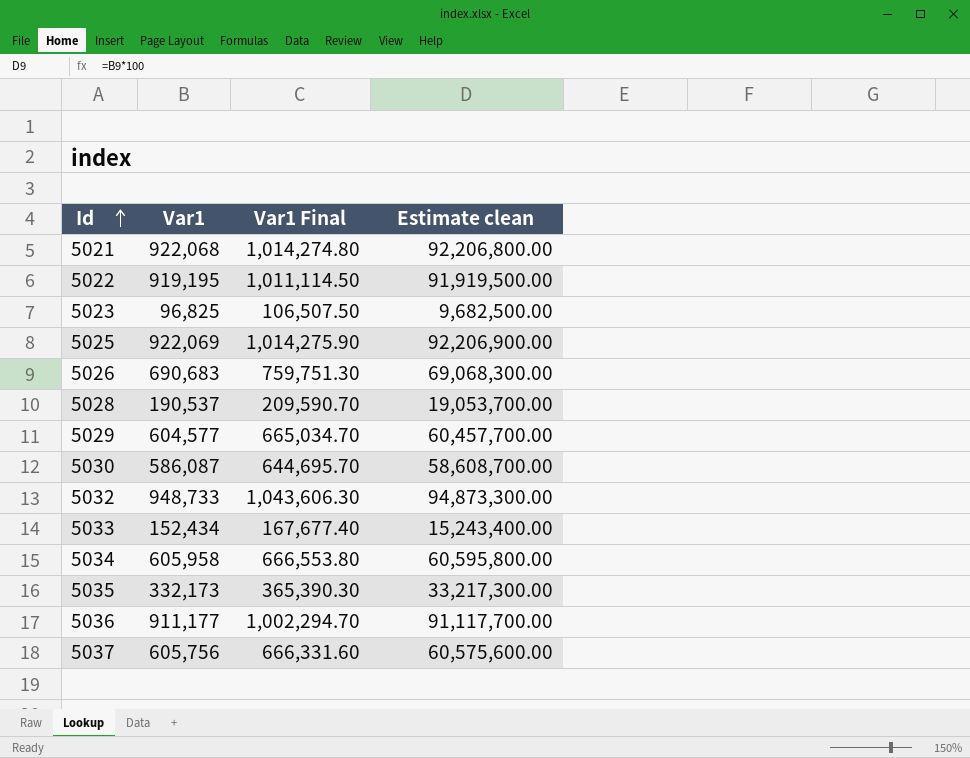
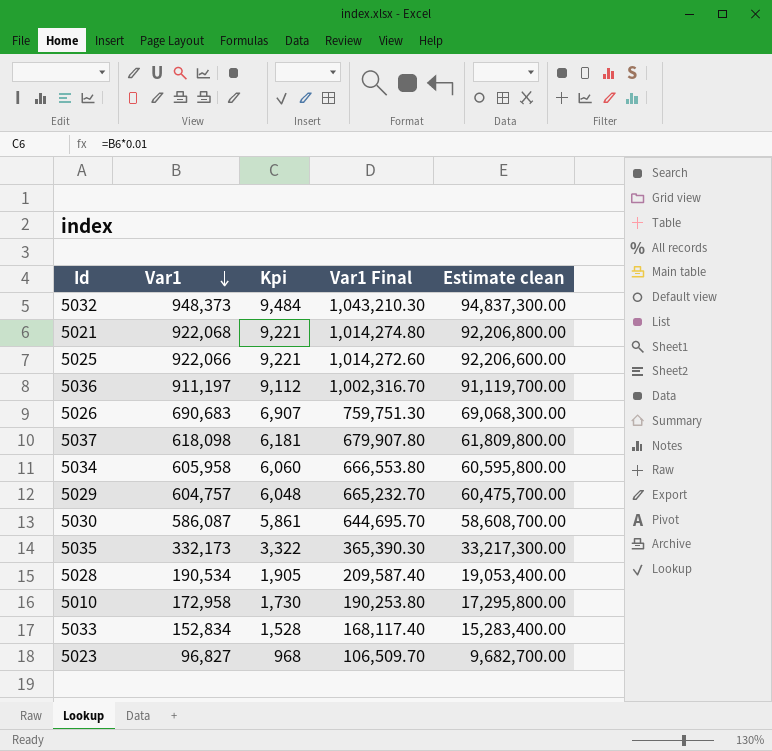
row order: Id ascending -> Var1 descending
column Kpi | formula: none -> [Var1] * 0.01
row 5022: 919,195 | 1,011,114.50 | 91,919,500.00 -> none
5032 | Var1: 948,733 -> 948,373
5032 | Var1 Final: 1,043,606.30 -> 1,043,210.30
5032 | Estimate clean: 94,873,300.00 -> 94,837,300.00
5025 | Var1: 922,069 -> 922,066
5025 | Var1 Final: 1,014,275.90 -> 1,014,272.60
5025 | Estimate clean: 92,206,900.00 -> 92,206,600.00
5036 | Var1: 911,177 -> 911,197
5036 | Var1 Final: 1,002,294.70 -> 1,002,316.70
5036 | Estimate clean: 91,117,700.00 -> 91,119,700.00
5037 | Var1: 605,756 -> 618,098
5037 | Var1 Final: 666,331.60 -> 679,907.80
5037 | Estimate clean: 60,575,600.00 -> 61,809,800.00
5029 | Var1: 604,577 -> 604,757
5029 | Var1 Final: 665,034.70 -> 665,232.70
5029 | Estimate clean: 60,457,700.00 -> 60,475,700.00
5028 | Var1: 190,537 -> 190,534
5028 | Var1 Final: 209,590.70 -> 209,587.40
5028 | Estimate clean: 19,053,700.00 -> 19,053,400.00
row 5010: none -> 172,958 | 1,730 | 190,253.80 | 17,295,800.00
5033 | Var1: 152,434 -> 152,834
5033 | Var1 Final: 167,677.40 -> 168,117.40
5033 | Estimate clean: 15,243,400.00 -> 15,283,400.00
5023 | Var1: 96,825 -> 96,827
5023 | Var1 Final: 106,507.50 -> 106,509.70
5023 | Estimate clean: 9,682,500.00 -> 9,682,700.00

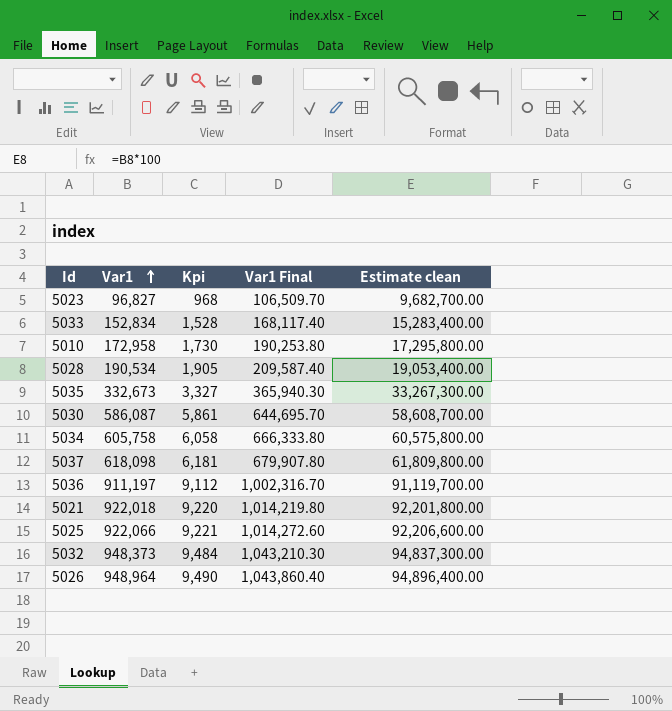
row order: Var1 descending -> Var1 ascending
row 5029: 604,757 | 6,048 | 665,232.70 | 60,475,700.00 -> none
5035 | Var1: 332,173 -> 332,673
5035 | Kpi: 3,322 -> 3,327
5035 | Var1 Final: 365,390.30 -> 365,940.30
5035 | Estimate clean: 33,217,300.00 -> 33,267,300.00
5034 | Var1: 605,958 -> 605,758
5034 | Kpi: 6,060 -> 6,058
5034 | Var1 Final: 666,553.80 -> 666,333.80
5034 | Estimate clean: 60,595,800.00 -> 60,575,800.00
5021 | Var1: 922,068 -> 922,018
5021 | Kpi: 9,221 -> 9,220
5021 | Var1 Final: 1,014,274.80 -> 1,014,219.80
5021 | Estimate clean: 92,206,800.00 -> 92,201,800.00
5026 | Var1: 690,683 -> 948,964
5026 | Kpi: 6,907 -> 9,490
5026 | Var1 Final: 759,751.30 -> 1,043,860.40
5026 | Estimate clean: 69,068,300.00 -> 94,896,400.00

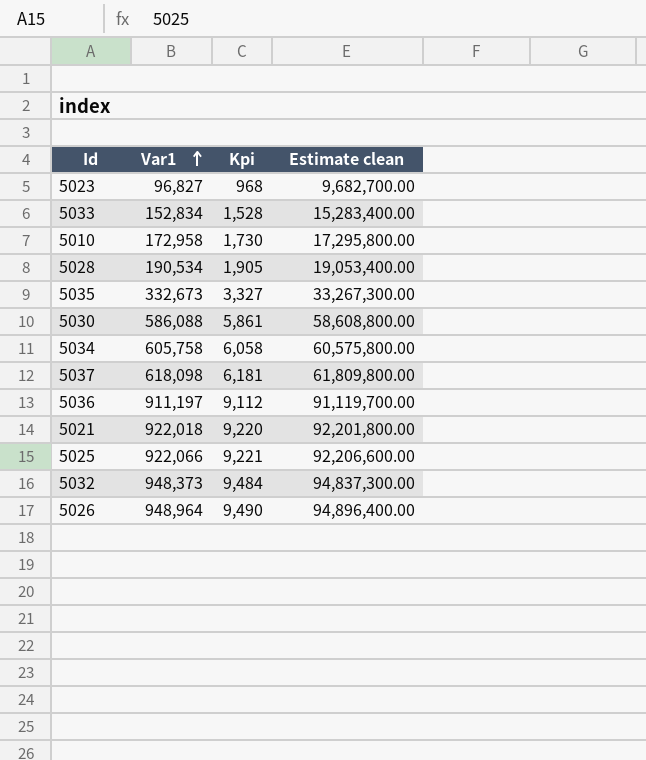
column Var1 Final | formula: [Var1] * 1.1 -> none
5030 | Var1: 586,087 -> 586,088
5030 | Estimate clean: 58,608,700.00 -> 58,608,800.00

